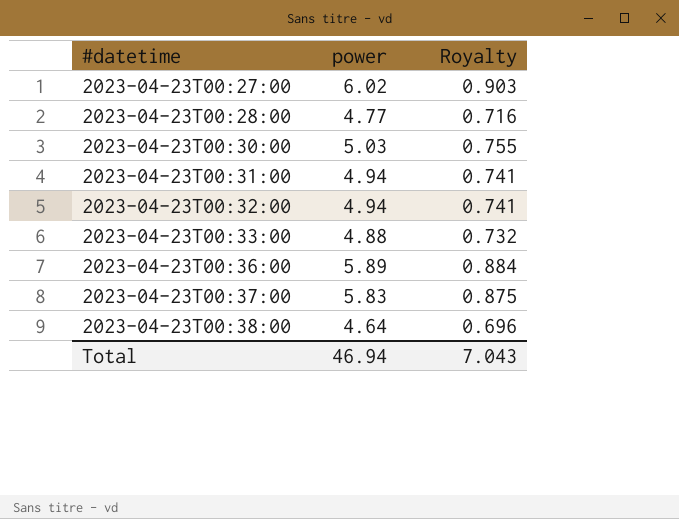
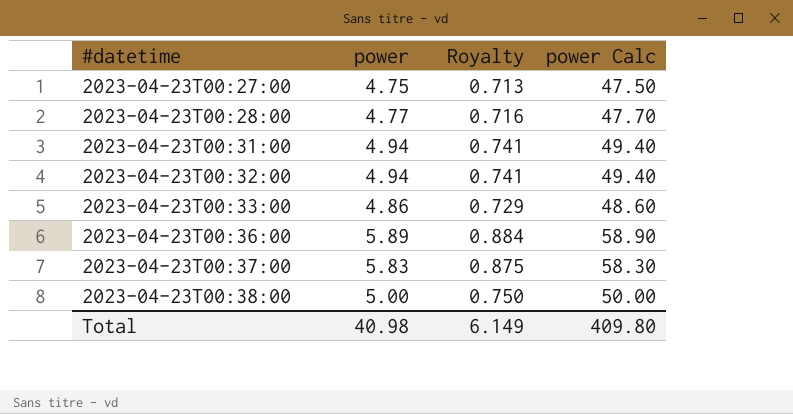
column power Calc | formula: none -> [power] * 10
row 2023-04-23T00:30:00: 5.03 | 0.755 -> none
2023-04-23T00:27:00 | power: 6.02 -> 4.75
2023-04-23T00:27:00 | Royalty: 0.903 -> 0.713
2023-04-23T00:33:00 | power: 4.88 -> 4.86
2023-04-23T00:33:00 | Royalty: 0.732 -> 0.729
2023-04-23T00:38:00 | power: 4.64 -> 5.00
2023-04-23T00:38:00 | Royalty: 0.696 -> 0.750
Total | power: 46.94 -> 40.98
Total | Royalty: 7.043 -> 6.149

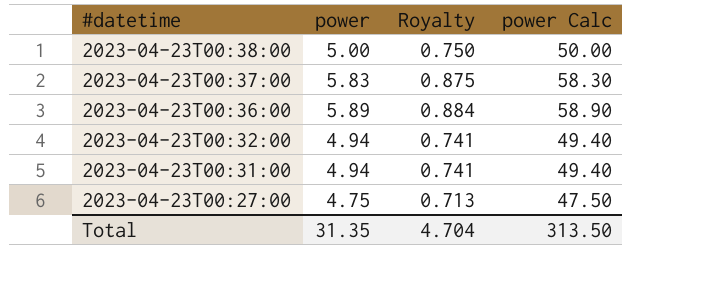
row order: #datetime ascending -> #datetime descending
row 2023-04-23T00:28:00: 4.77 | 0.716 | 47.70 -> none
row 2023-04-23T00:33:00: 4.86 | 0.729 | 48.60 -> none
Total | power: 40.98 -> 31.35
Total | Royalty: 6.149 -> 4.704
Total | power Calc: 409.80 -> 313.50

